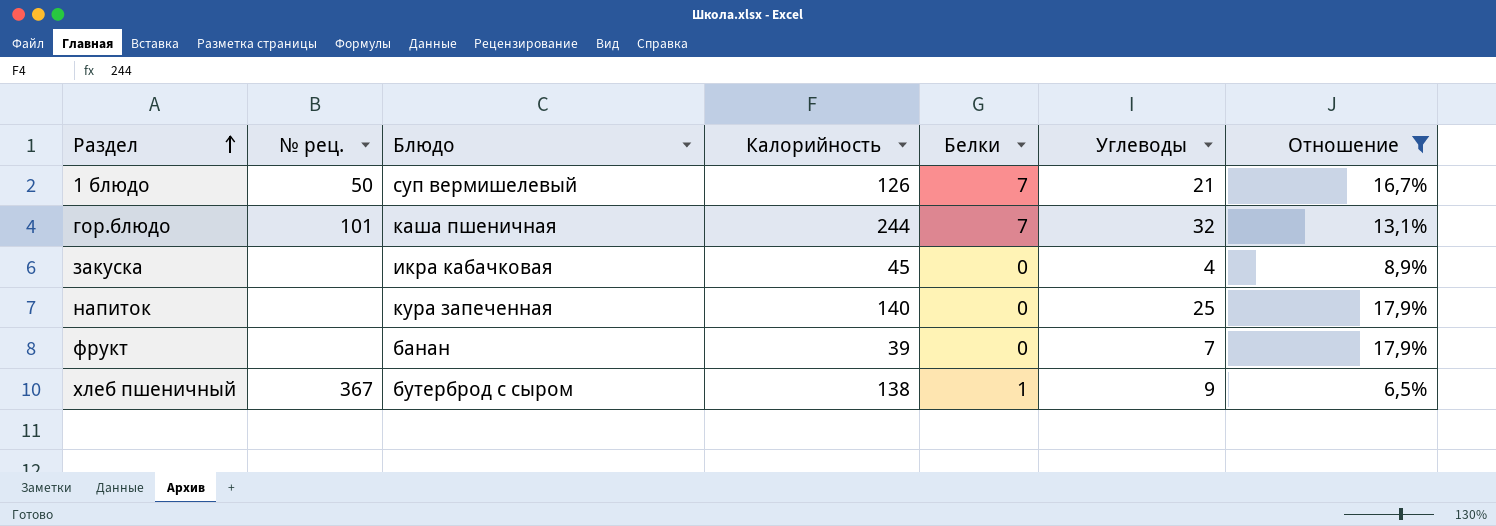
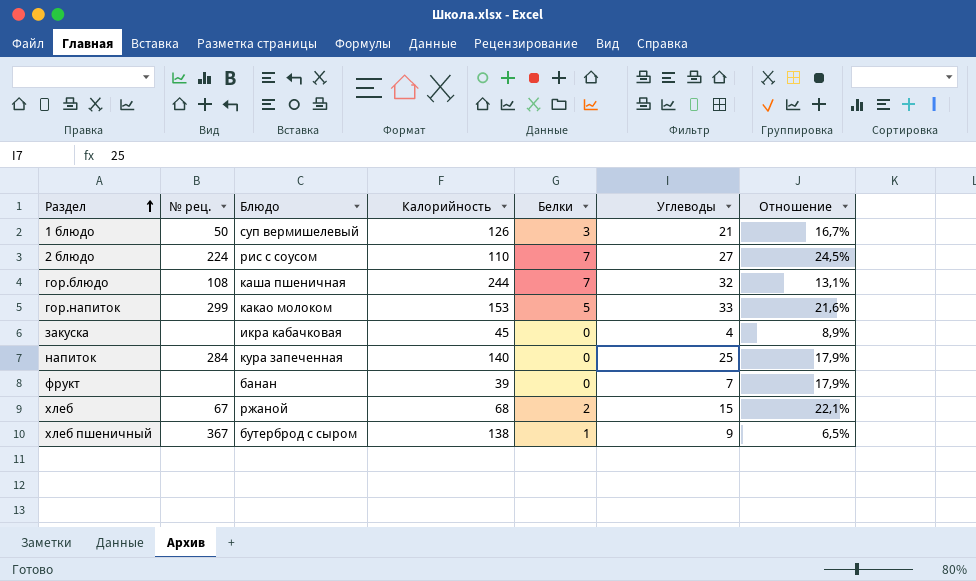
filter: Отношение <= 17,9% -> none
1 блюдо | Белки: 7 -> 3
гор.блюдо | № рец.: 101 -> 108
напиток | № рец.: none -> 284

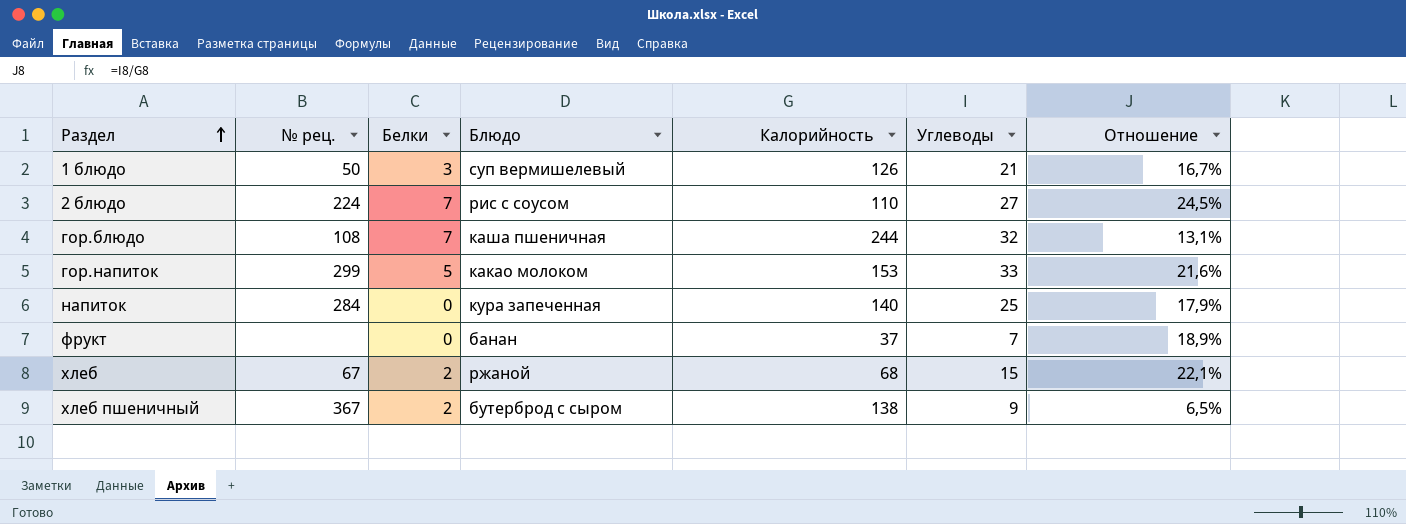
column Белки | position: 5 -> 3
row закуска: none | икра кабачковая | 45 | 0 | 4 | 8,9% -> none
фрукт | Калорийность: 39 -> 37
фрукт | Отношение: 17,9% -> 18,9%
хлеб пшеничный | Белки: 1 -> 2

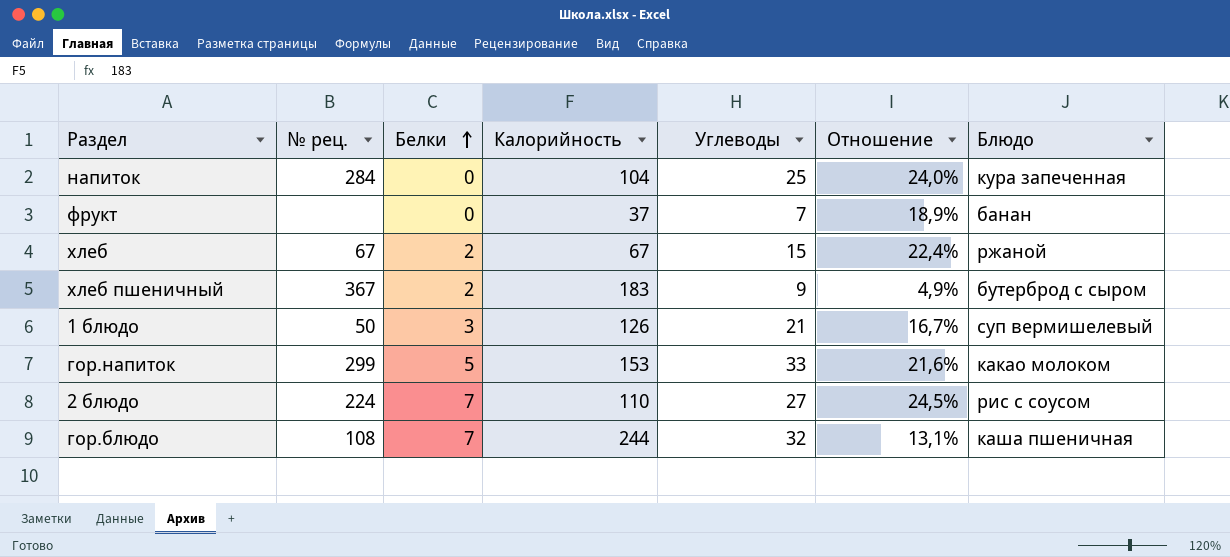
row order: Раздел ascending -> Белки ascending
column Блюдо | position: 4 -> 7
напиток | Калорийность: 140 -> 104
напиток | Отношение: 17,9% -> 24,0%
хлеб | Калорийность: 68 -> 67
хлеб | Отношение: 22,1% -> 22,4%
хлеб пшеничный | Калорийность: 138 -> 183
хлеб пшеничный | Отношение: 6,5% -> 4,9%

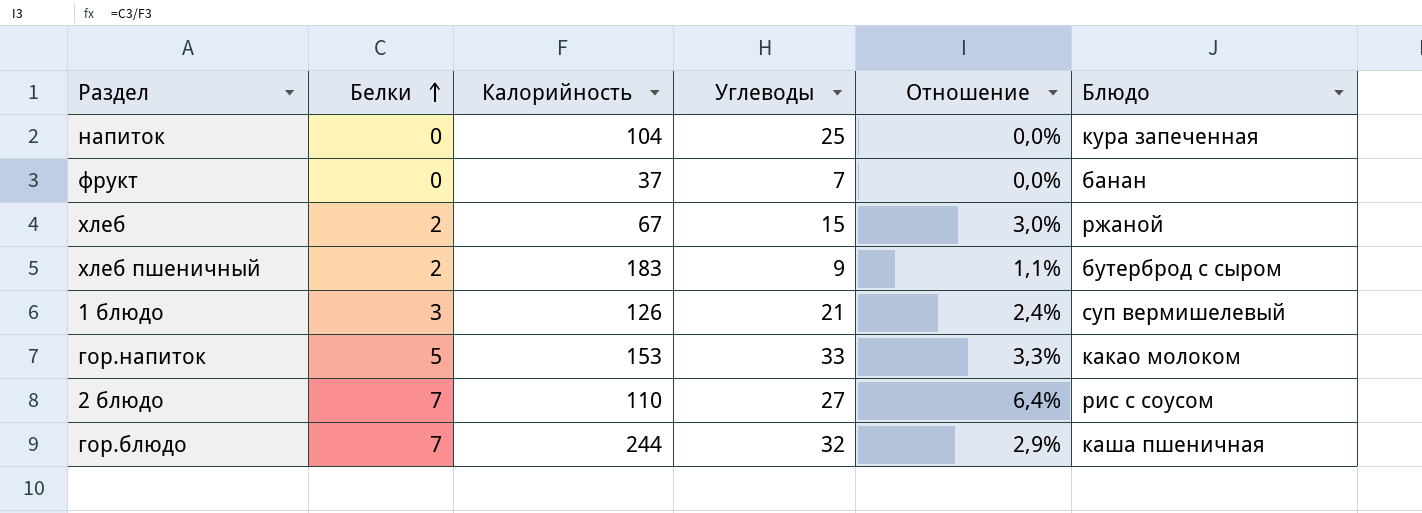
column № рец. | position: 2 -> none
column Отношение | formula: [Углеводы] / [Калорийность] -> [Белки] / [Калорийность]

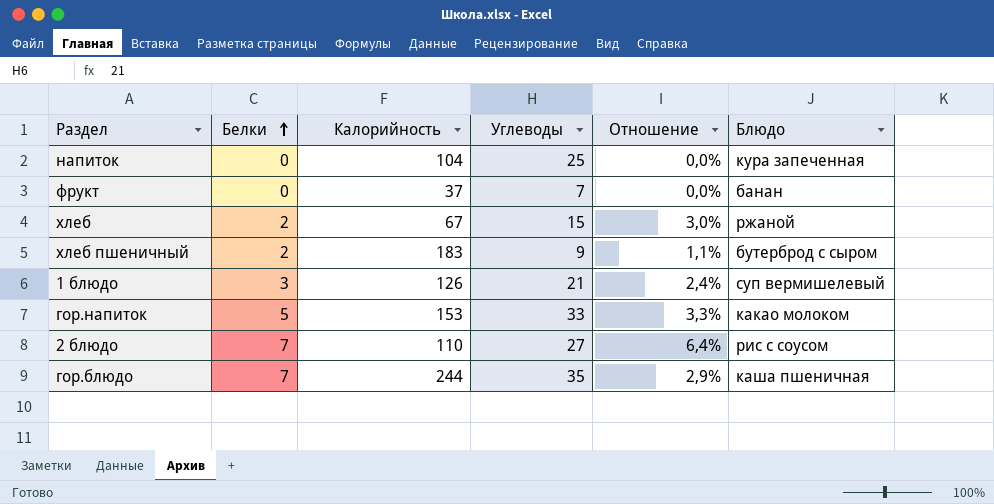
гор.блюдо | Углеводы: 32 -> 35

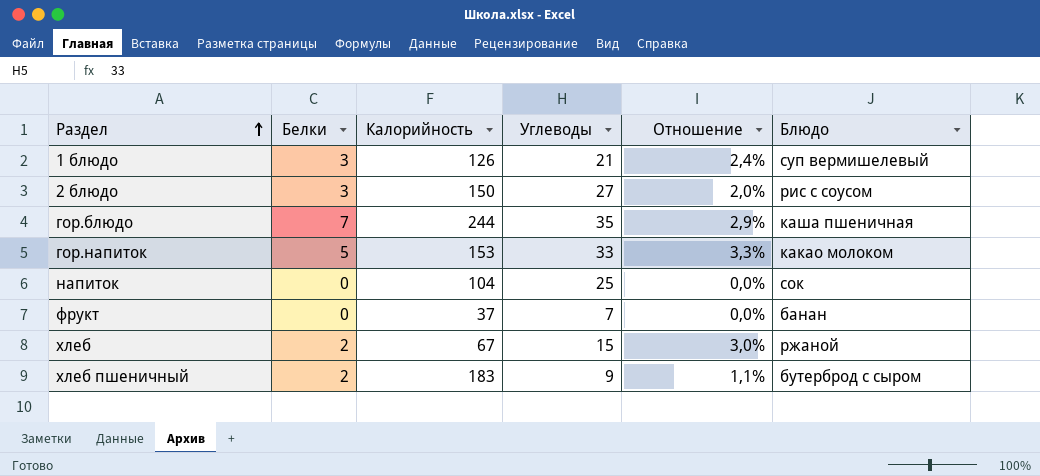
row order: Белки ascending -> Раздел ascending
2 блюдо | Белки: 7 -> 3
2 блюдо | Калорийность: 110 -> 150
2 блюдо | Отношение: 6,4% -> 2,0%
напиток | Блюдо: кура запеченная -> сок

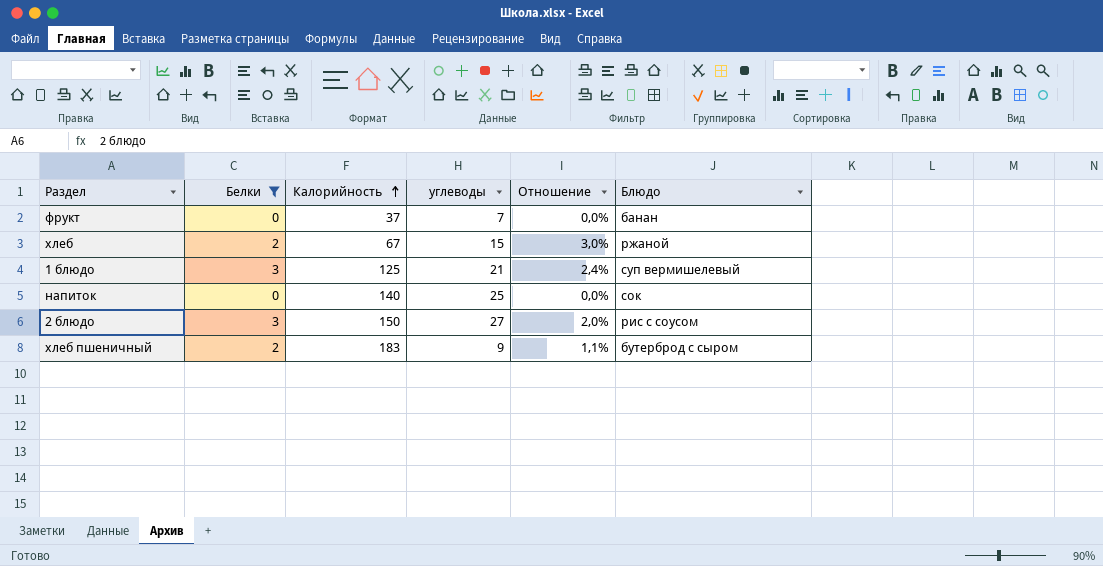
filter: none -> Белки <= 3
row order: Раздел ascending -> Калорийность ascending
column name: Углеводы -> углеводы
1 блюдо | Калорийность: 126 -> 125
напиток | Калорийность: 104 -> 140

